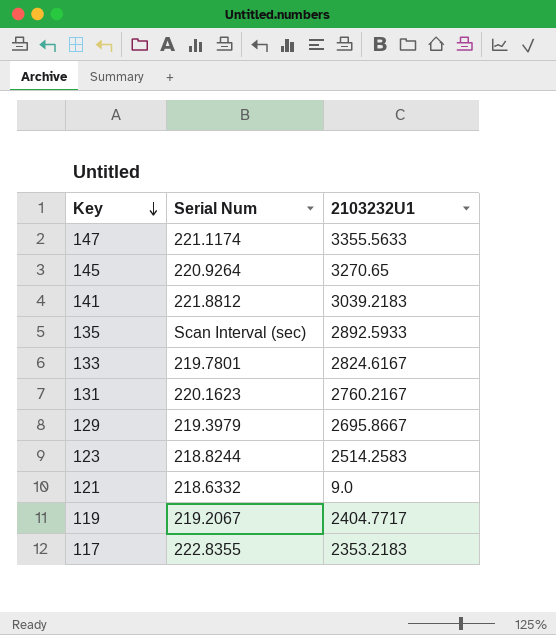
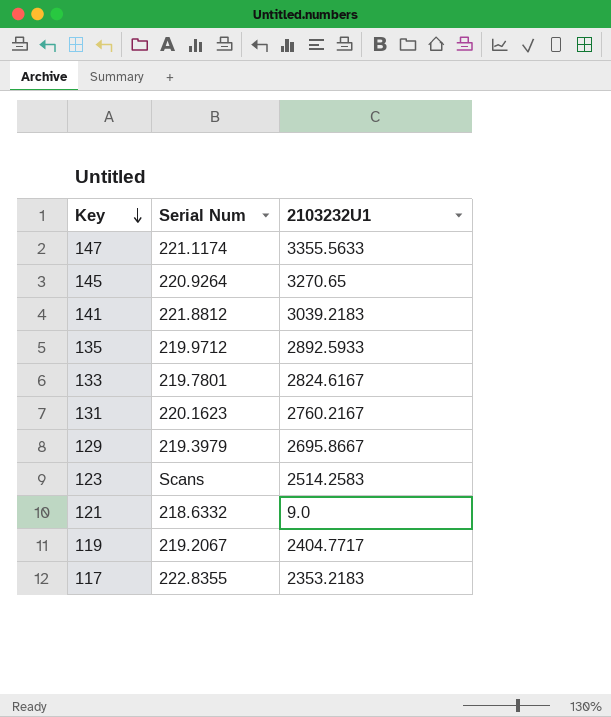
135 | Serial Num: Scan Interval (sec) -> 219.9712
123 | Serial Num: 218.8244 -> Scans

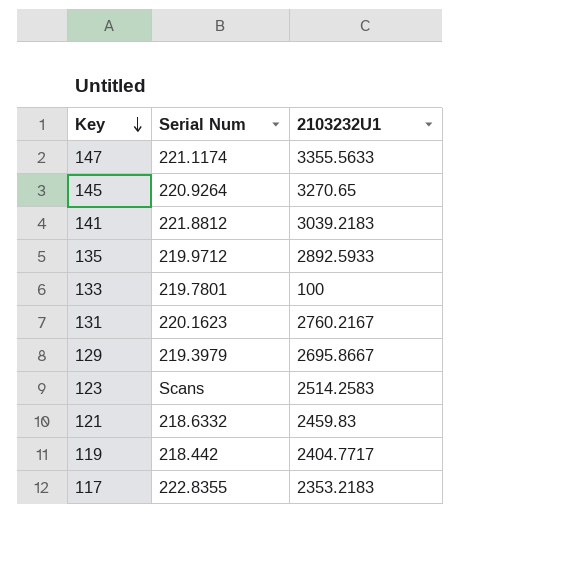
133 | 2103232U1: 2824.6167 -> 100
121 | 2103232U1: 9.0 -> 2459.83
119 | Serial Num: 219.2067 -> 218.442

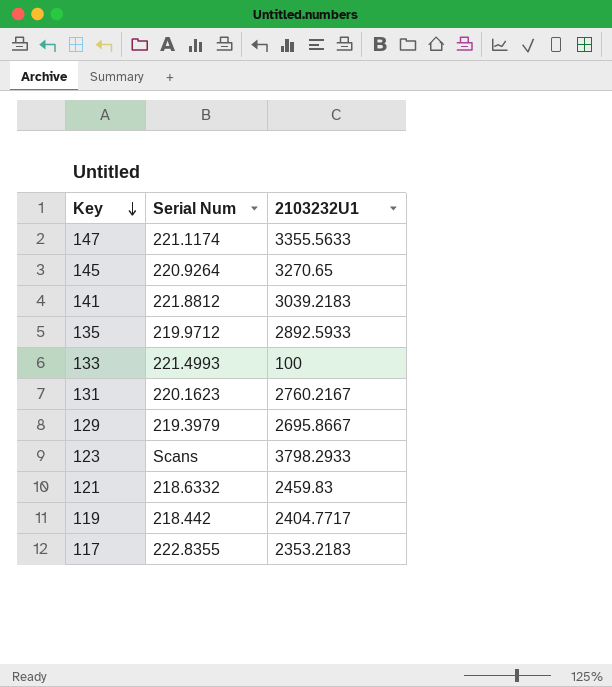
133 | Serial Num: 219.7801 -> 221.4993
123 | 2103232U1: 2514.2583 -> 3798.2933

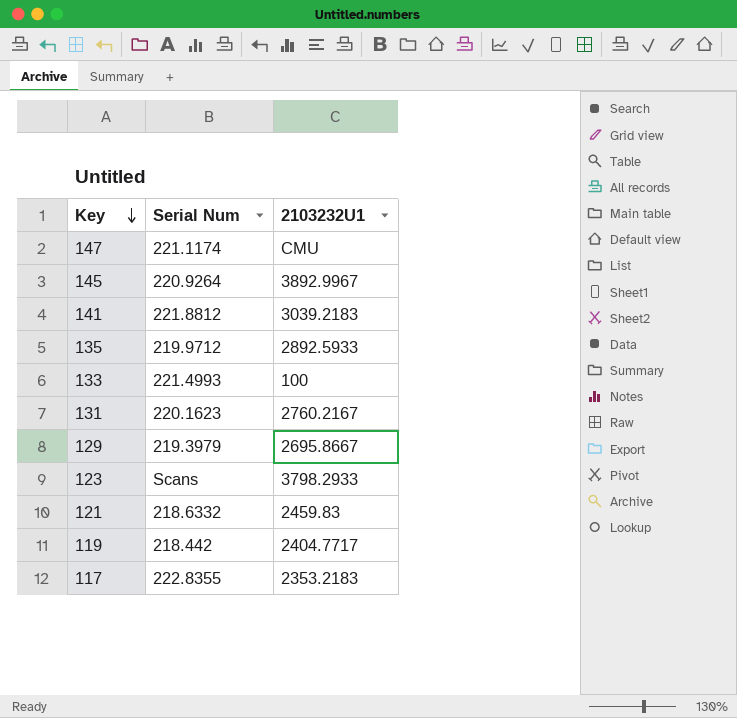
147 | 2103232U1: 3355.5633 -> CMU
145 | 2103232U1: 3270.65 -> 3892.9967

